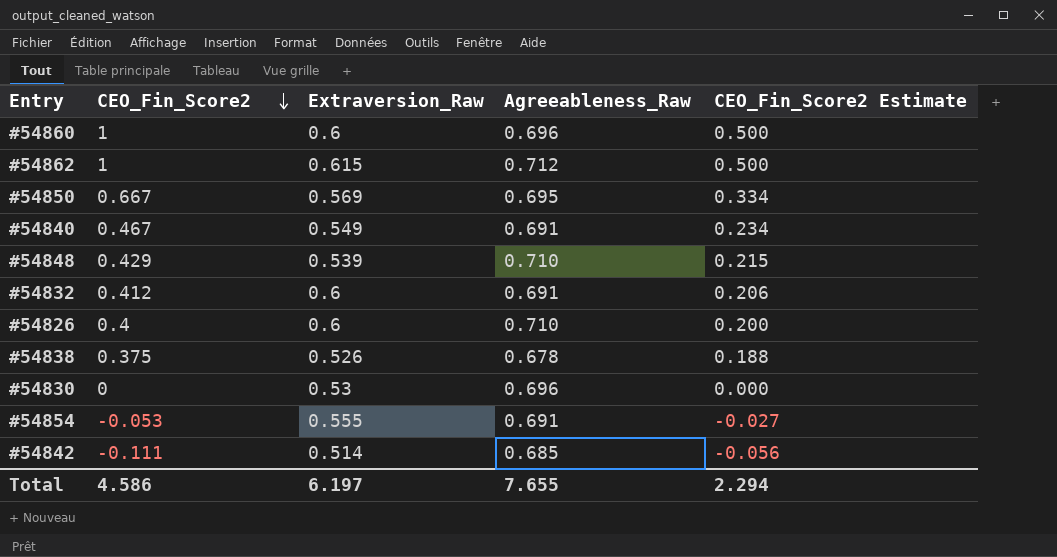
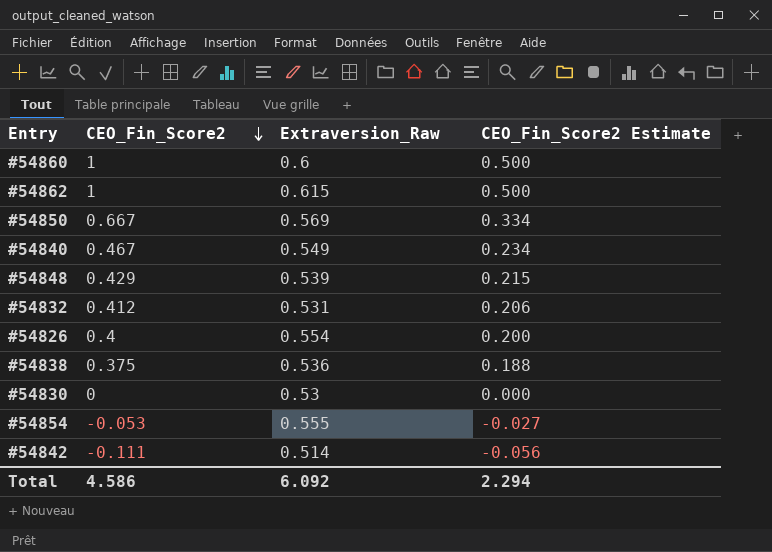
column Agreeableness_Raw | position: 4 -> none
#54832 | Extraversion_Raw: 0.6 -> 0.531
#54826 | Extraversion_Raw: 0.6 -> 0.554
#54838 | Extraversion_Raw: 0.526 -> 0.536
Total | Extraversion_Raw: 6.197 -> 6.092

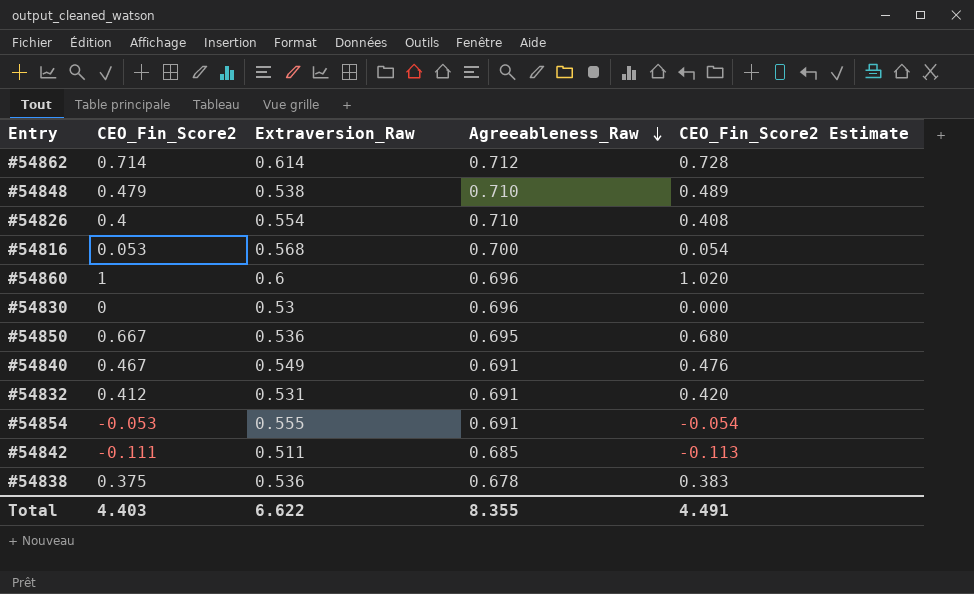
row order: CEO_Fin_Score2 descending -> Agreeableness_Raw descending
column Agreeableness_Raw | position: none -> 4
column CEO_Fin_Score2 Estimate | formula: [CEO_Fin_Score2] * 0.5 -> [CEO_Fin_Score2] * 1.02
#54862 | CEO_Fin_Score2: 1 -> 0.714
#54862 | Extraversion_Raw: 0.615 -> 0.614
#54848 | CEO_Fin_Score2: 0.429 -> 0.479
#54848 | Extraversion_Raw: 0.539 -> 0.538
row #54816: none -> 0.053 | 0.568 | 0.700 | 0.054
#54850 | Extraversion_Raw: 0.569 -> 0.536
#54842 | Extraversion_Raw: 0.514 -> 0.511
Total | CEO_Fin_Score2: 4.586 -> 4.403
Total | Extraversion_Raw: 6.092 -> 6.622
Total | CEO_Fin_Score2 Estimate: 2.294 -> 4.491

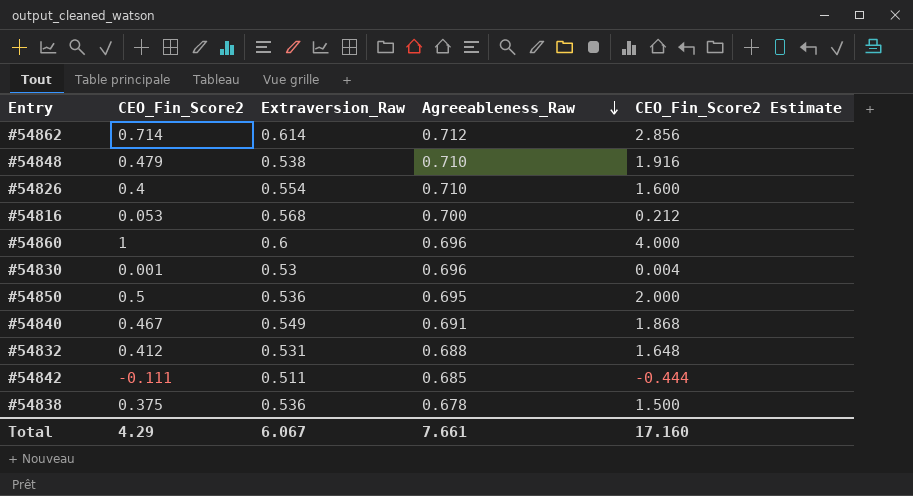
column CEO_Fin_Score2 Estimate | formula: [CEO_Fin_Score2] * 1.02 -> [CEO_Fin_Score2] * 4
row #54854: -0.053 | 0.555 | 0.691 | -0.054 -> none
#54830 | CEO_Fin_Score2: 0 -> 0.001
#54850 | CEO_Fin_Score2: 0.667 -> 0.5
#54832 | Agreeableness_Raw: 0.691 -> 0.688
Total | CEO_Fin_Score2: 4.403 -> 4.29
Total | Extraversion_Raw: 6.622 -> 6.067
Total | Agreeableness_Raw: 8.355 -> 7.661
Total | CEO_Fin_Score2 Estimate: 4.491 -> 17.160

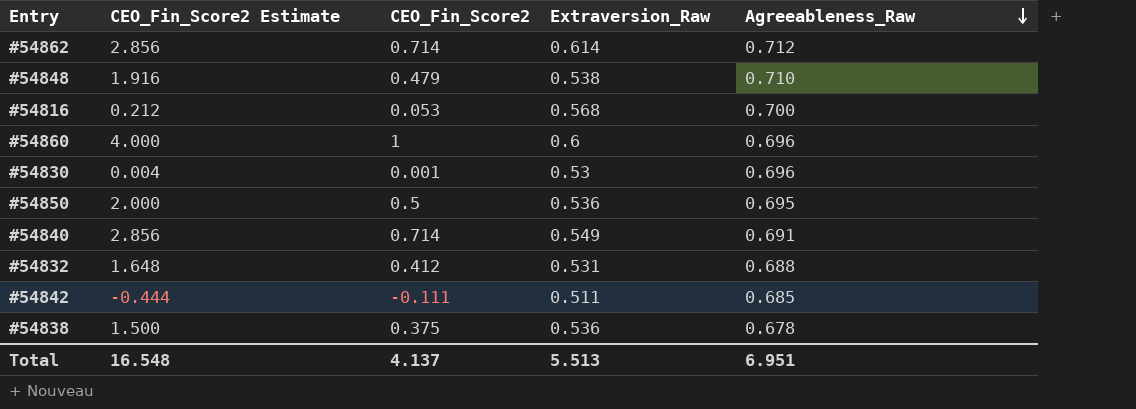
column CEO_Fin_Score2 Estimate | position: 5 -> 2
row #54826: 0.4 | 0.554 | 0.710 | 1.600 -> none
#54840 | CEO_Fin_Score2 Estimate: 1.868 -> 2.856
#54840 | CEO_Fin_Score2: 0.467 -> 0.714
Total | CEO_Fin_Score2 Estimate: 17.160 -> 16.548
Total | CEO_Fin_Score2: 4.29 -> 4.137
Total | Extraversion_Raw: 6.067 -> 5.513
Total | Agreeableness_Raw: 7.661 -> 6.951

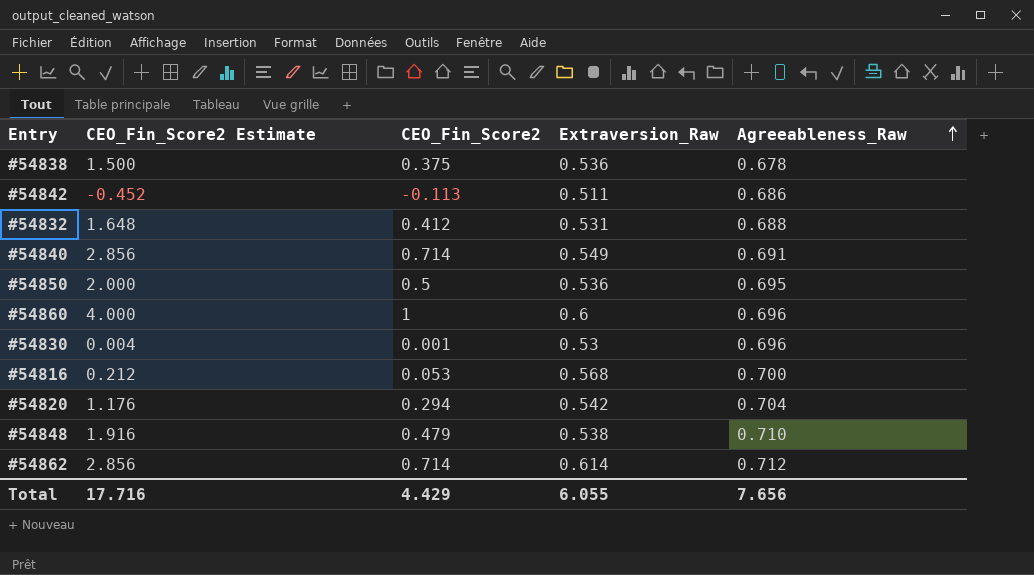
row order: Agreeableness_Raw descending -> Agreeableness_Raw ascending
#54842 | CEO_Fin_Score2 Estimate: -0.444 -> -0.452
#54842 | CEO_Fin_Score2: -0.111 -> -0.113
#54842 | Agreeableness_Raw: 0.685 -> 0.686
row #54820: none -> 1.176 | 0.294 | 0.542 | 0.704
Total | CEO_Fin_Score2 Estimate: 16.548 -> 17.716
Total | CEO_Fin_Score2: 4.137 -> 4.429
Total | Extraversion_Raw: 5.513 -> 6.055
Total | Agreeableness_Raw: 6.951 -> 7.656

